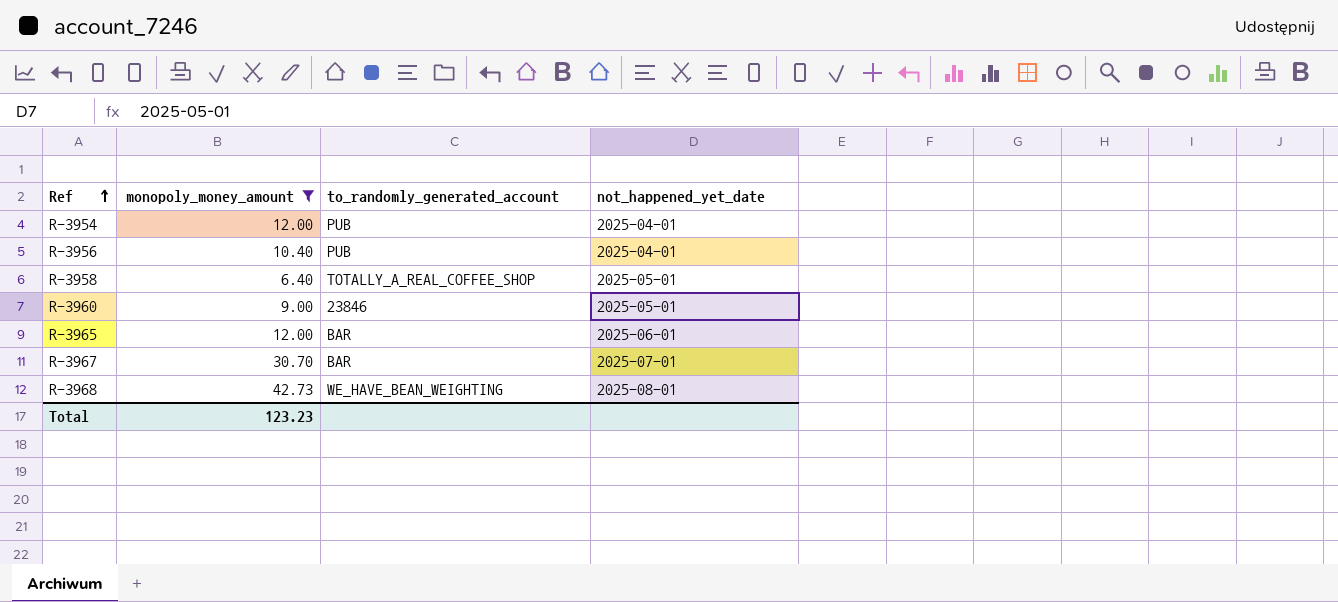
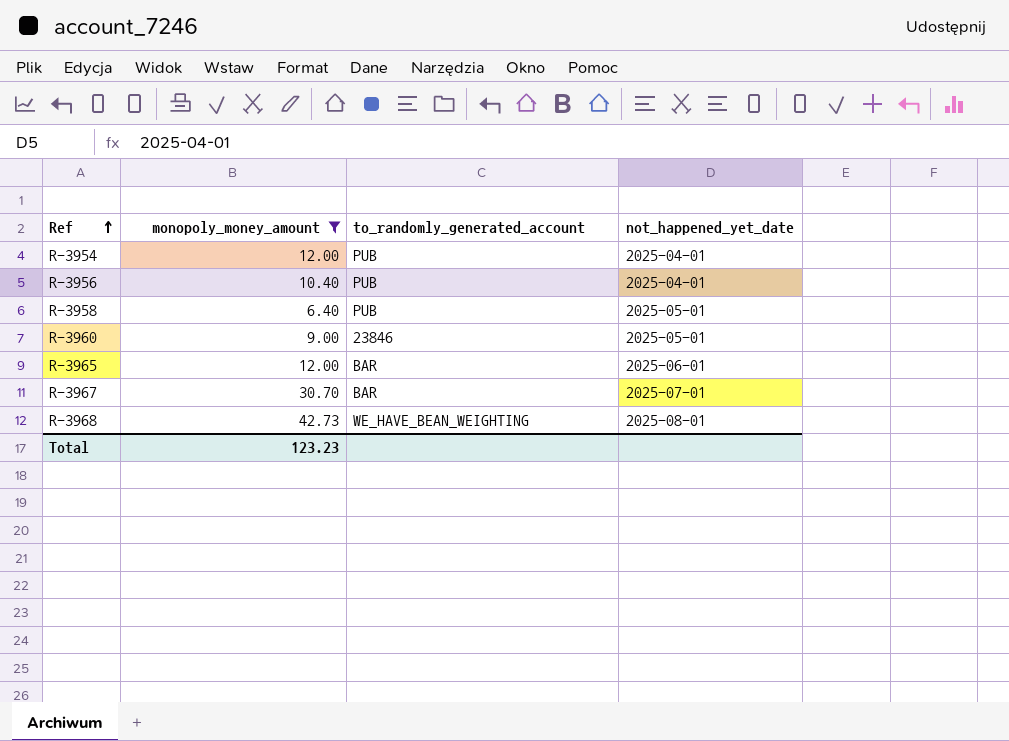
R-3958 | to_randomly_generated_account: TOTALLY_A_REAL_COFFEE_SHOP -> PUB

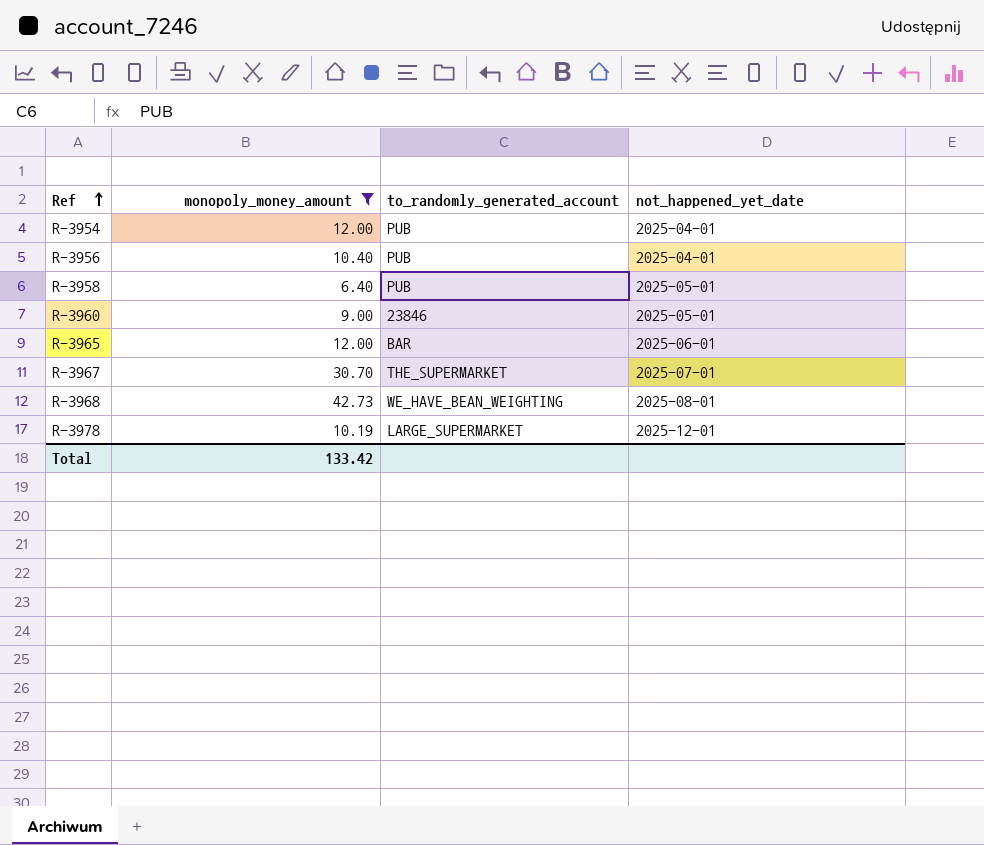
R-3967 | to_randomly_generated_account: BAR -> THE_SUPERMARKET
row R-3978: none -> 10.19 | LARGE_SUPERMARKET | 2025-12-01
Total | monopoly_money_amount: 123.23 -> 133.42

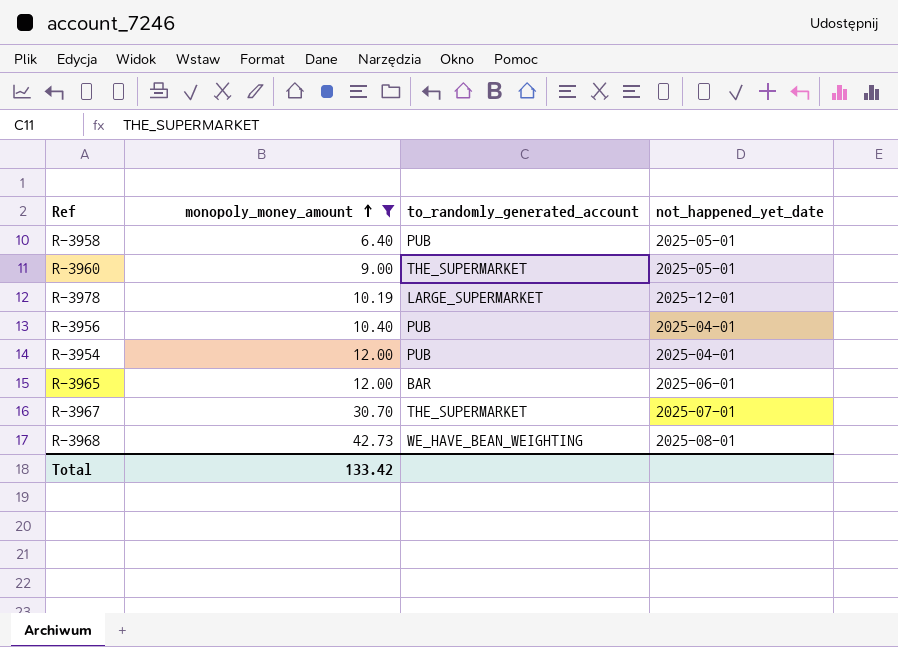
row order: Ref ascending -> monopoly_money_amount ascending
R-3960 | to_randomly_generated_account: 23846 -> THE_SUPERMARKET

